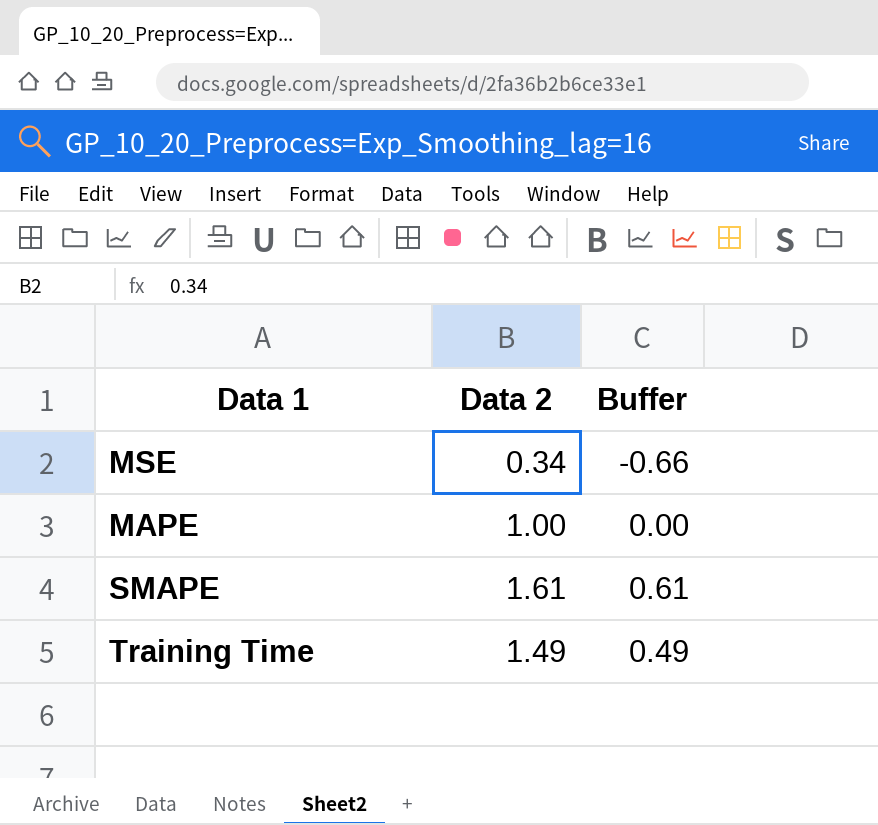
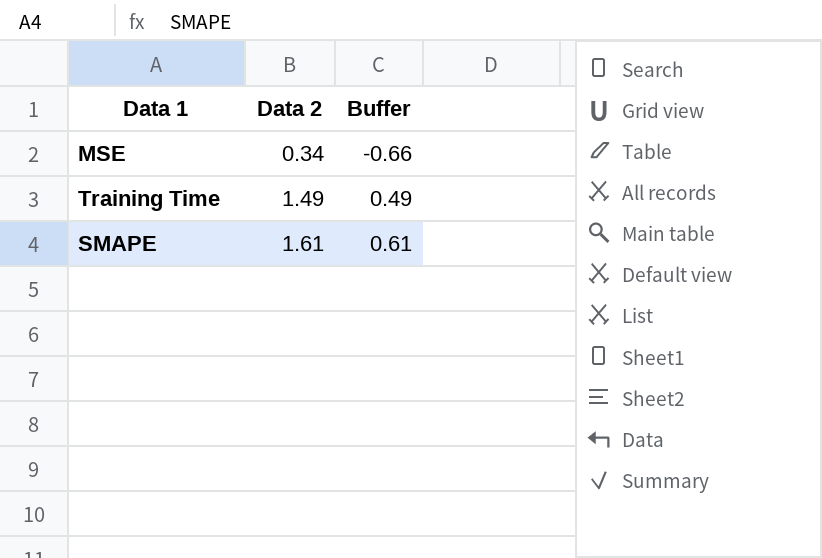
row order: none -> Data 2 ascending
row MAPE: 1.00 | 0.00 -> none

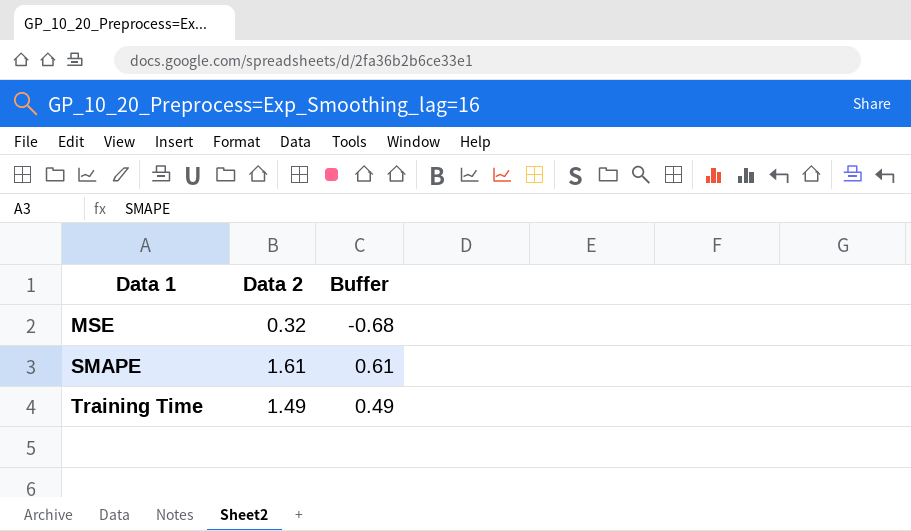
row order: Data 2 ascending -> Data 1 ascending
MSE | Data 2: 0.34 -> 0.32
MSE | Buffer: -0.66 -> -0.68

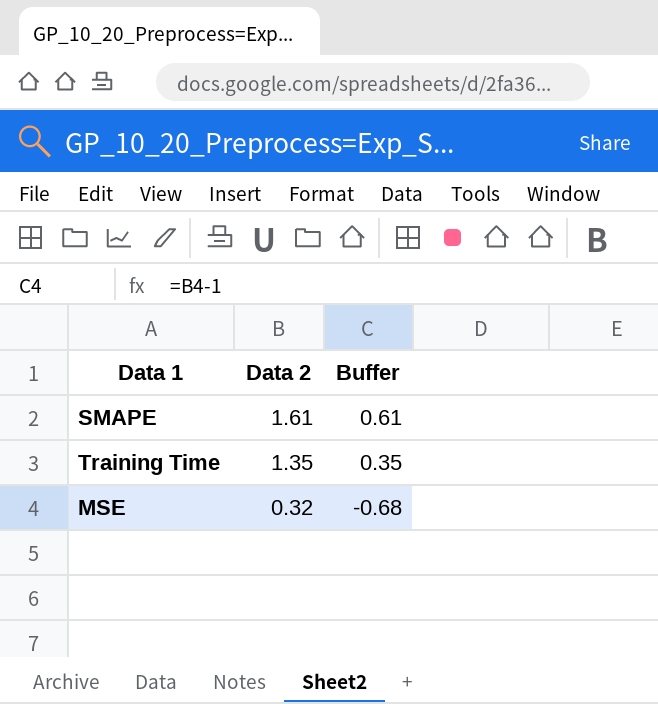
row order: Data 1 ascending -> Data 2 descending
Training Time | Data 2: 1.49 -> 1.35
Training Time | Buffer: 0.49 -> 0.35

